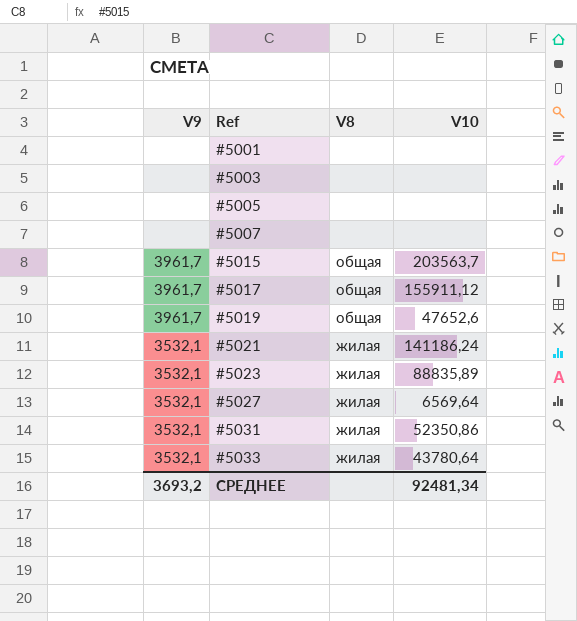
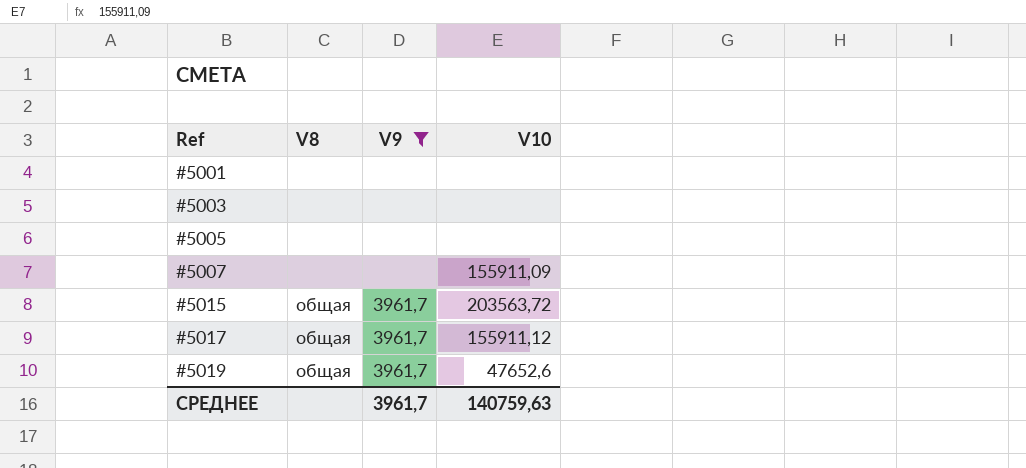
filter: none -> V9 != 3532,1
column V9 | position: 1 -> 3
#5007 | V10: none -> 155911,09
#5015 | V10: 203563,7 -> 203563,72
СРЕДНЕЕ | V9: 3693,2 -> 3961,7
СРЕДНЕЕ | V10: 92481,34 -> 140759,63

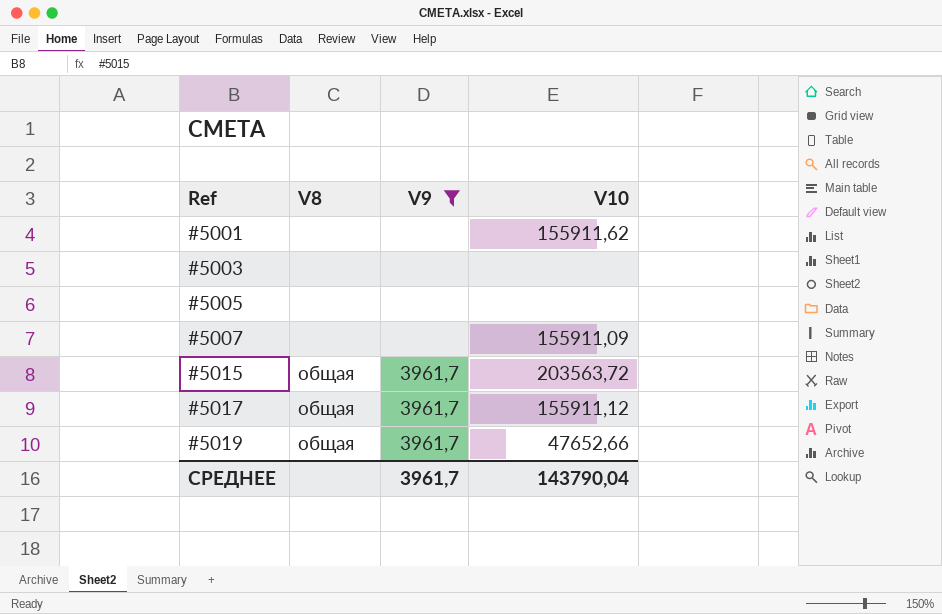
#5001 | V10: none -> 155911,62
#5019 | V10: 47652,6 -> 47652,66
СРЕДНЕЕ | V10: 140759,63 -> 143790,04

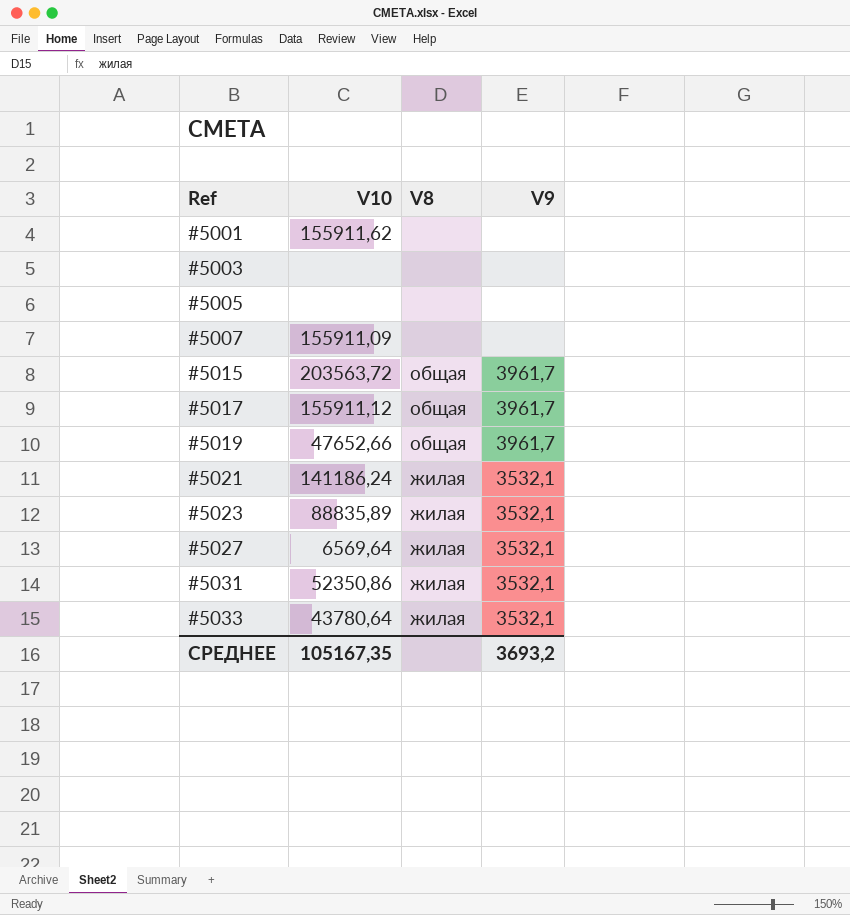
filter: V9 != 3532,1 -> none
column V10 | position: 4 -> 2
СРЕДНЕЕ | V10: 143790,04 -> 105167,35
СРЕДНЕЕ | V9: 3961,7 -> 3693,2

